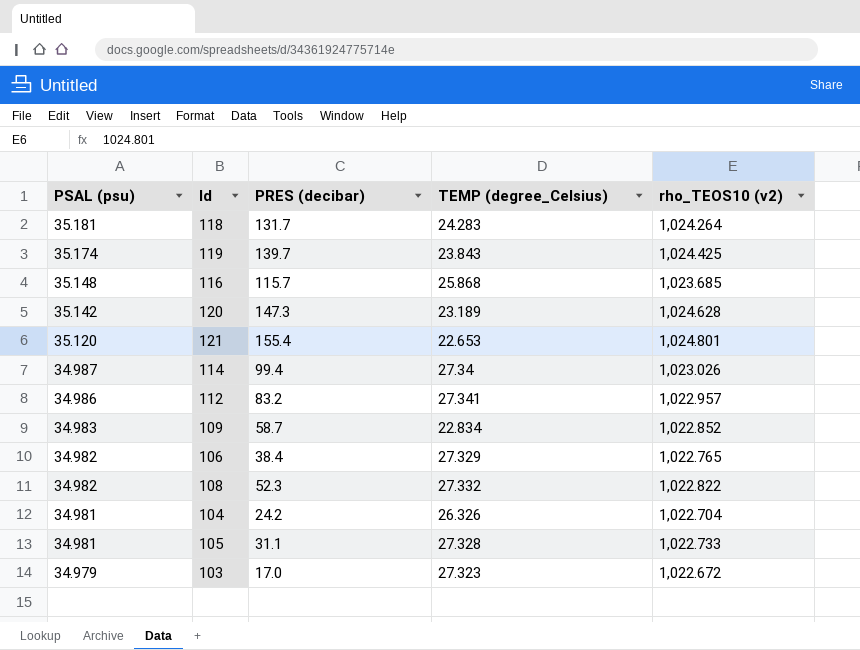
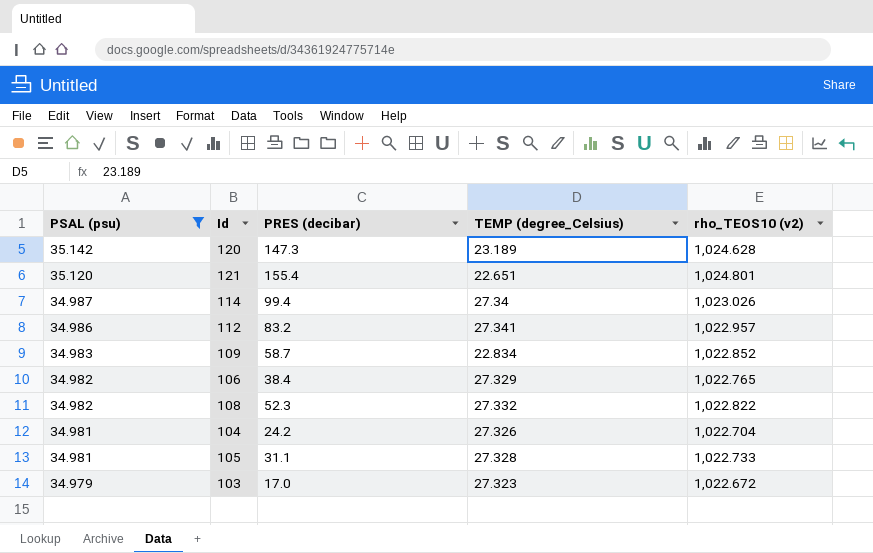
filter: none -> PSAL (psu) <= 35.142
121 | TEMP (degree_Celsius): 22.653 -> 22.651
104 | TEMP (degree_Celsius): 26.326 -> 27.326

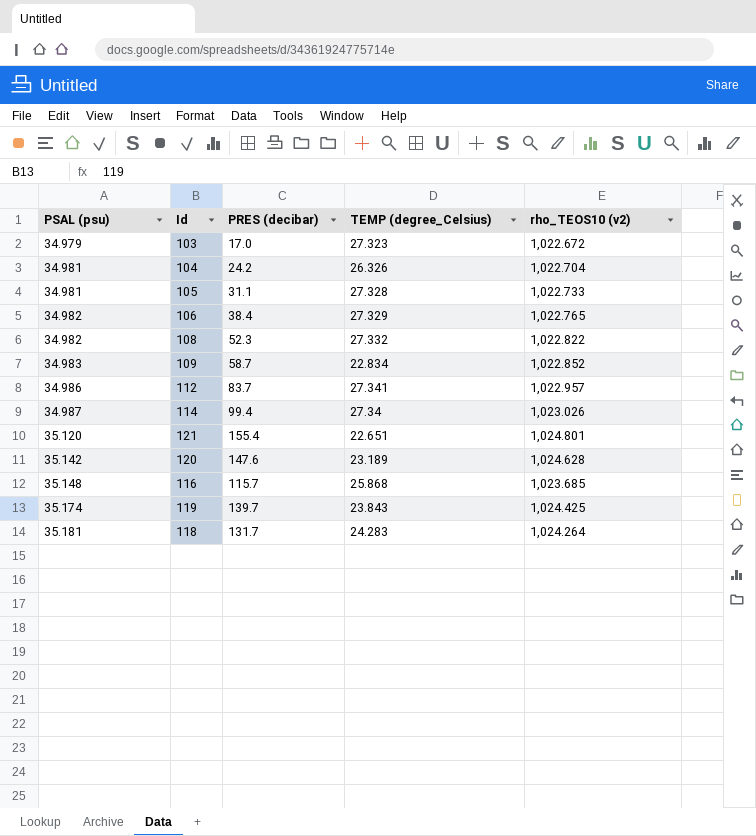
filter: PSAL (psu) <= 35.142 -> none
row order: PSAL (psu) descending -> PSAL (psu) ascending
104 | TEMP (degree_Celsius): 27.326 -> 26.326
112 | PRES (decibar): 83.2 -> 83.7
120 | PRES (decibar): 147.3 -> 147.6

